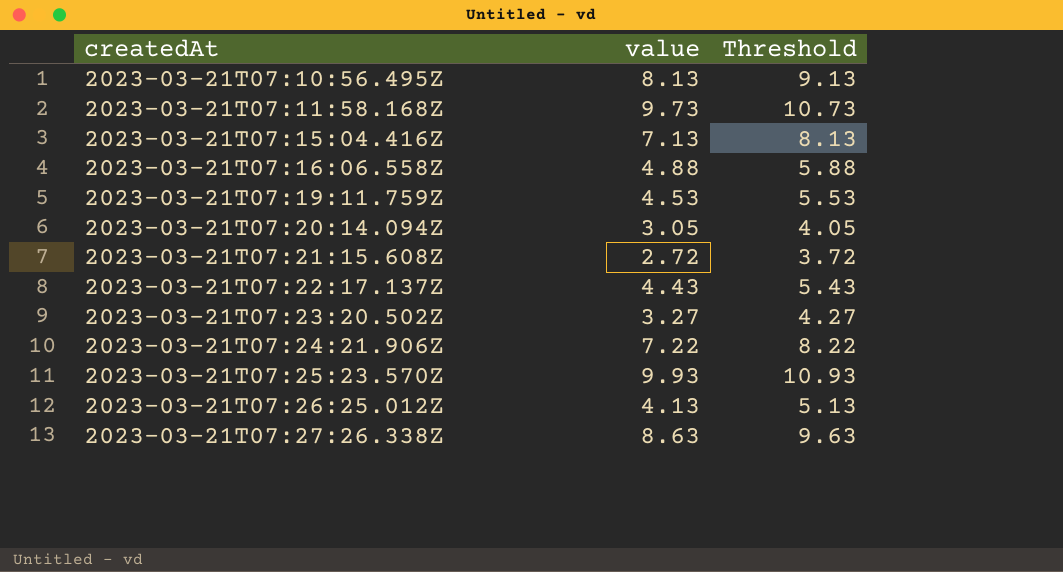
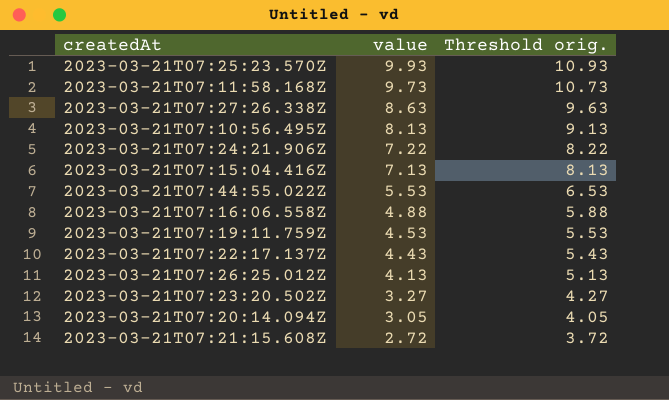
row order: createdAt ascending -> value descending
column name: Threshold -> Threshold orig.
row 2023-03-21T07:44:55.022Z: none -> 5.53 | 6.53

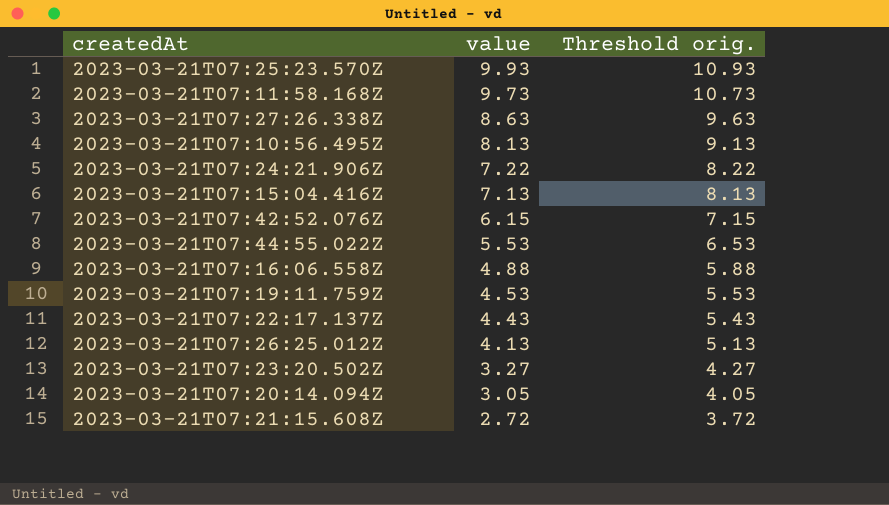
row 2023-03-21T07:42:52.076Z: none -> 6.15 | 7.15

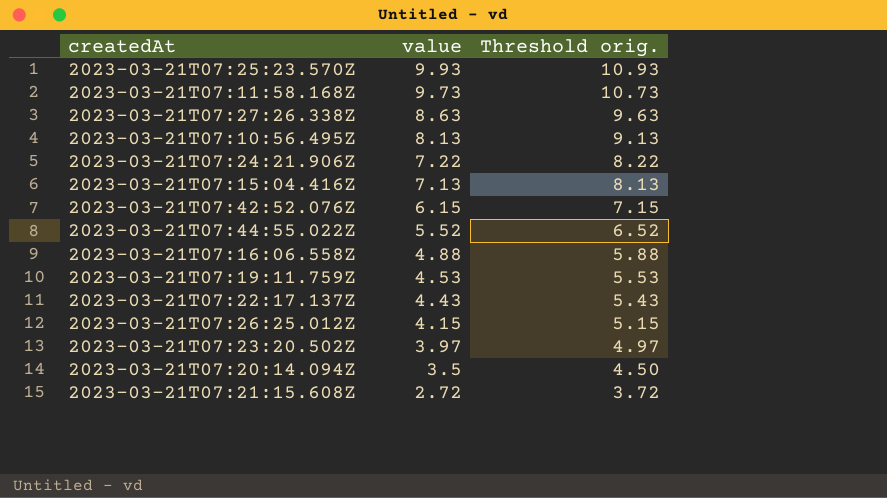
2023-03-21T07:44:55.022Z | value: 5.53 -> 5.52
2023-03-21T07:44:55.022Z | Threshold orig.: 6.53 -> 6.52
2023-03-21T07:26:25.012Z | value: 4.13 -> 4.15
2023-03-21T07:26:25.012Z | Threshold orig.: 5.13 -> 5.15
2023-03-21T07:23:20.502Z | value: 3.27 -> 3.97
2023-03-21T07:23:20.502Z | Threshold orig.: 4.27 -> 4.97
2023-03-21T07:20:14.094Z | value: 3.05 -> 3.5
2023-03-21T07:20:14.094Z | Threshold orig.: 4.05 -> 4.50

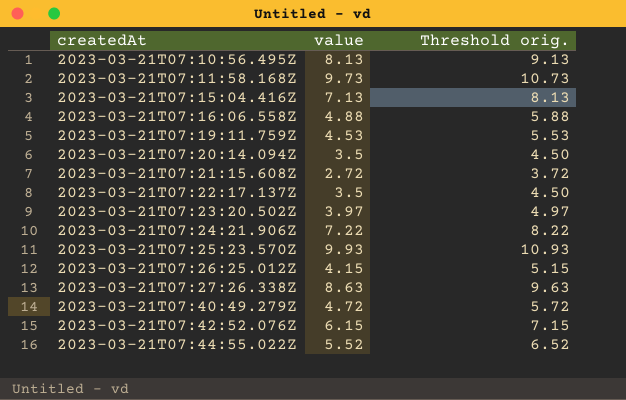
row order: value descending -> createdAt ascending
2023-03-21T07:22:17.137Z | value: 4.43 -> 3.5
2023-03-21T07:22:17.137Z | Threshold orig.: 5.43 -> 4.50
row 2023-03-21T07:40:49.279Z: none -> 4.72 | 5.72

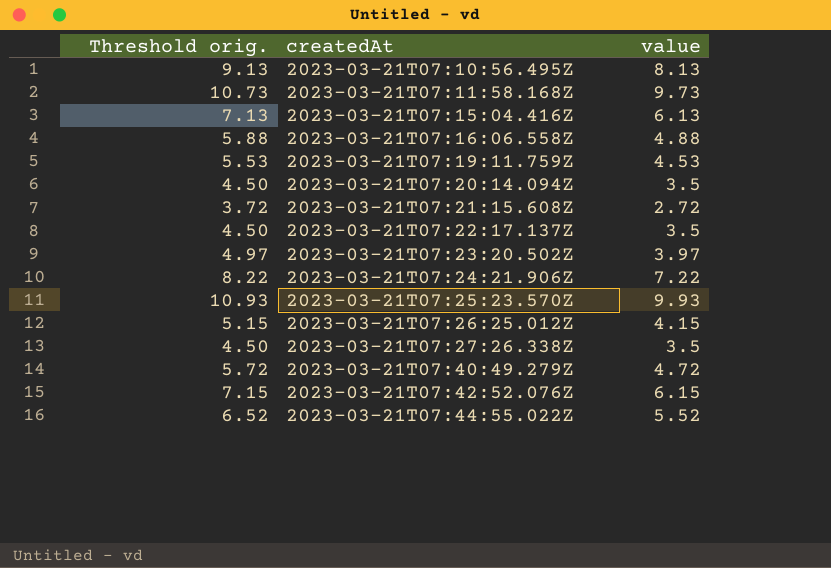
column Threshold orig. | position: 3 -> 1
2023-03-21T07:15:04.416Z | Threshold orig.: 8.13 -> 7.13
2023-03-21T07:15:04.416Z | value: 7.13 -> 6.13
2023-03-21T07:27:26.338Z | Threshold orig.: 9.63 -> 4.50
2023-03-21T07:27:26.338Z | value: 8.63 -> 3.5

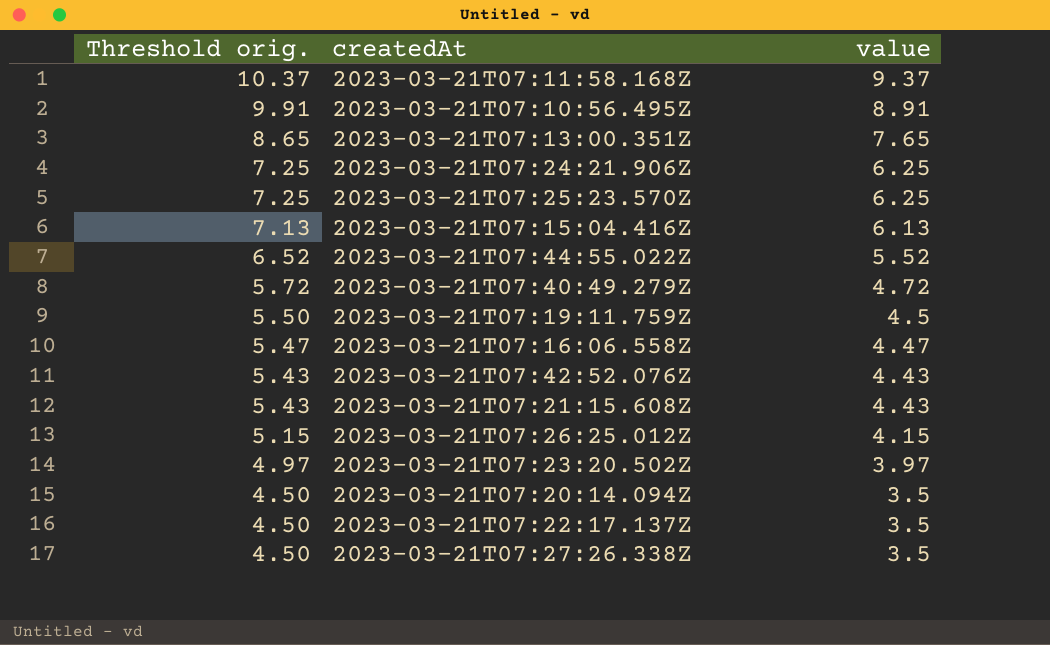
row order: createdAt ascending -> Threshold orig. descending
2023-03-21T07:11:58.168Z | Threshold orig.: 10.73 -> 10.37
2023-03-21T07:11:58.168Z | value: 9.73 -> 9.37
2023-03-21T07:10:56.495Z | Threshold orig.: 9.13 -> 9.91
2023-03-21T07:10:56.495Z | value: 8.13 -> 8.91
row 2023-03-21T07:13:00.351Z: none -> 8.65 | 7.65
2023-03-21T07:24:21.906Z | Threshold orig.: 8.22 -> 7.25
2023-03-21T07:24:21.906Z | value: 7.22 -> 6.25
2023-03-21T07:25:23.570Z | Threshold orig.: 10.93 -> 7.25
2023-03-21T07:25:23.570Z | value: 9.93 -> 6.25
2023-03-21T07:19:11.759Z | Threshold orig.: 5.53 -> 5.50
2023-03-21T07:19:11.759Z | value: 4.53 -> 4.5
2023-03-21T07:16:06.558Z | Threshold orig.: 5.88 -> 5.47
2023-03-21T07:16:06.558Z | value: 4.88 -> 4.47
2023-03-21T07:42:52.076Z | Threshold orig.: 7.15 -> 5.43
2023-03-21T07:42:52.076Z | value: 6.15 -> 4.43
2023-03-21T07:21:15.608Z | Threshold orig.: 3.72 -> 5.43
2023-03-21T07:21:15.608Z | value: 2.72 -> 4.43

